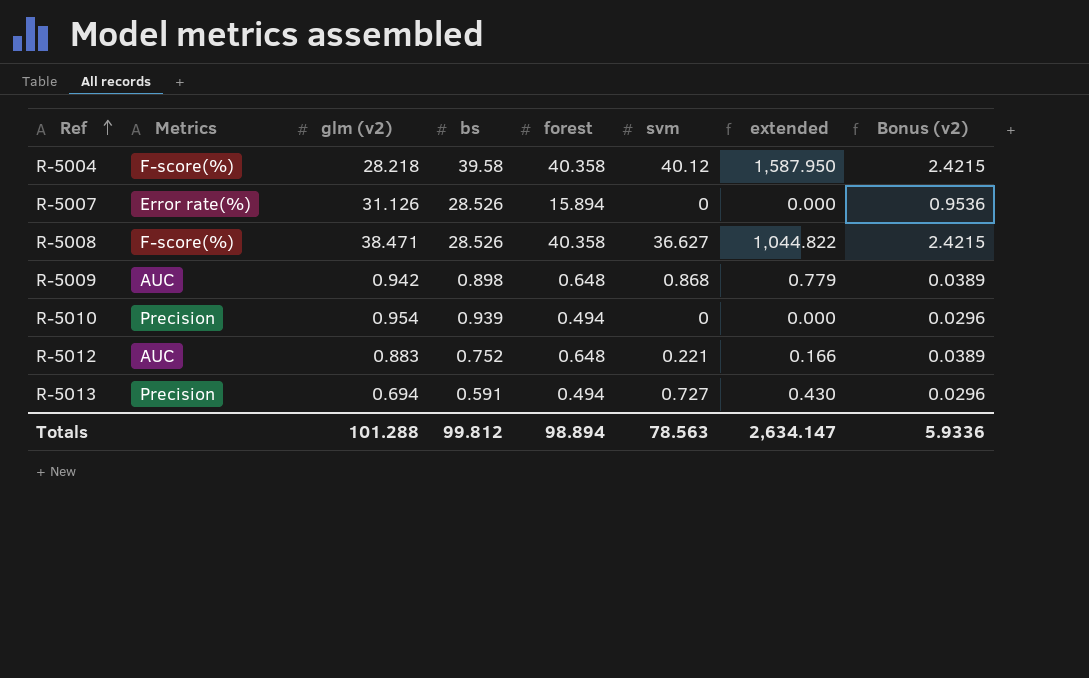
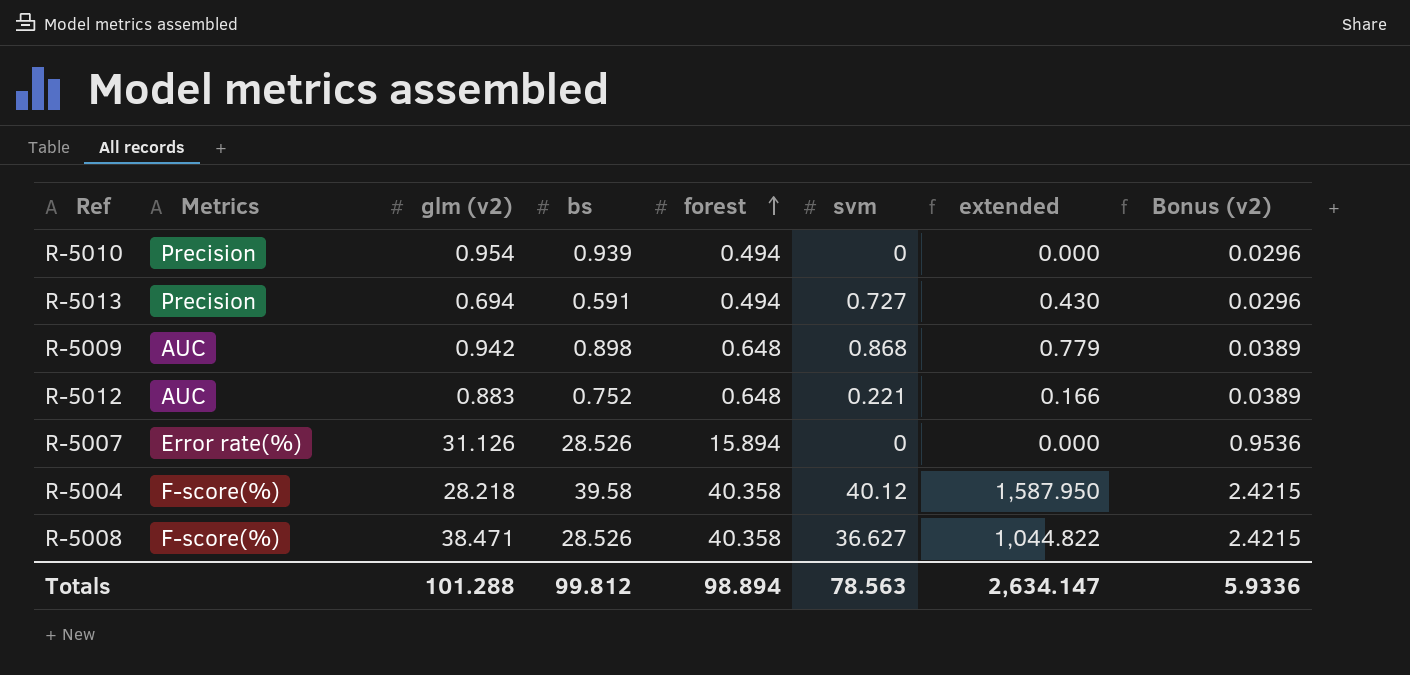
row order: Ref ascending -> forest ascending

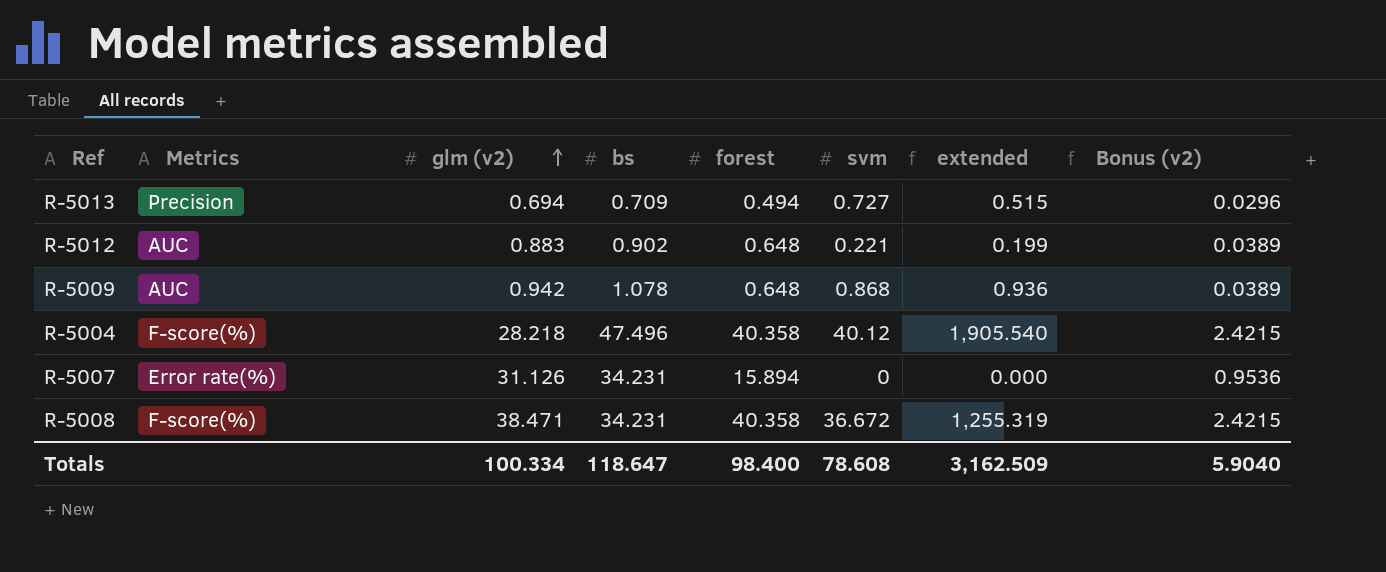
row order: forest ascending -> glm (v2) ascending
row R-5010: Precision | 0.954 | 0.939 | 0.494 | 0 | 0.000 | 0.0296 -> none
R-5013 | bs: 0.591 -> 0.709
R-5013 | extended: 0.430 -> 0.515
R-5012 | bs: 0.752 -> 0.902
R-5012 | extended: 0.166 -> 0.199
R-5009 | bs: 0.898 -> 1.078
R-5009 | extended: 0.779 -> 0.936
R-5004 | bs: 39.58 -> 47.496
R-5004 | extended: 1,587.950 -> 1,905.540
R-5007 | bs: 28.526 -> 34.231
R-5008 | bs: 28.526 -> 34.231
R-5008 | svm: 36.627 -> 36.672
R-5008 | extended: 1,044.822 -> 1,255.319
Totals | glm (v2): 101.288 -> 100.334
Totals | bs: 99.812 -> 118.647
Totals | forest: 98.894 -> 98.400
Totals | svm: 78.563 -> 78.608
Totals | extended: 2,634.147 -> 3,162.509
Totals | Bonus (v2): 5.9336 -> 5.9040

